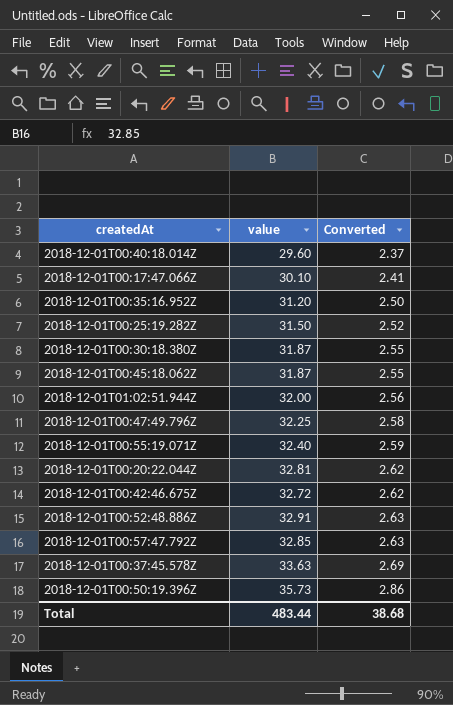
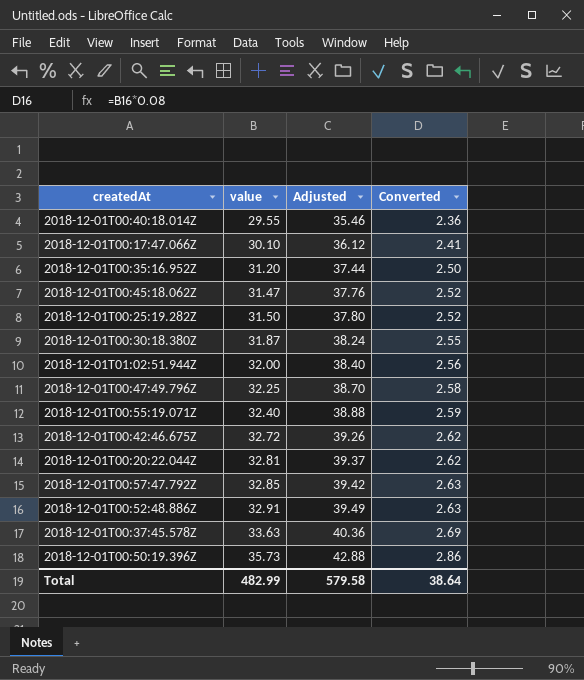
row order: Converted ascending -> value ascending
column Adjusted | formula: none -> [value] * 1.2
2018-12-01T00:40:18.014Z | value: 29.60 -> 29.55
2018-12-01T00:40:18.014Z | Converted: 2.37 -> 2.36
2018-12-01T00:45:18.062Z | value: 31.87 -> 31.47
2018-12-01T00:45:18.062Z | Converted: 2.55 -> 2.52
Total | value: 483.44 -> 482.99
Total | Converted: 38.68 -> 38.64

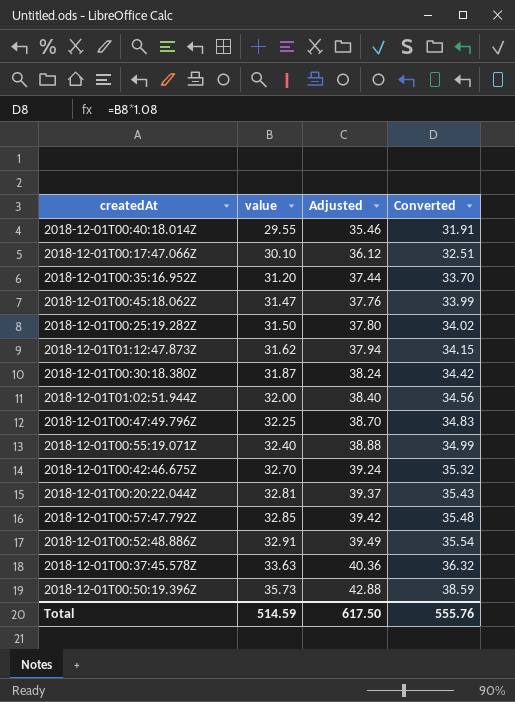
column Converted | formula: [value] * 0.08 -> [value] * 1.08
row 2018-12-01T01:12:47.873Z: none -> 31.62 | 37.94 | 34.15
2018-12-01T00:42:46.675Z | value: 32.72 -> 32.70
2018-12-01T00:42:46.675Z | Adjusted: 39.26 -> 39.24
Total | value: 482.99 -> 514.59
Total | Adjusted: 579.58 -> 617.50
Total | Converted: 38.64 -> 555.76

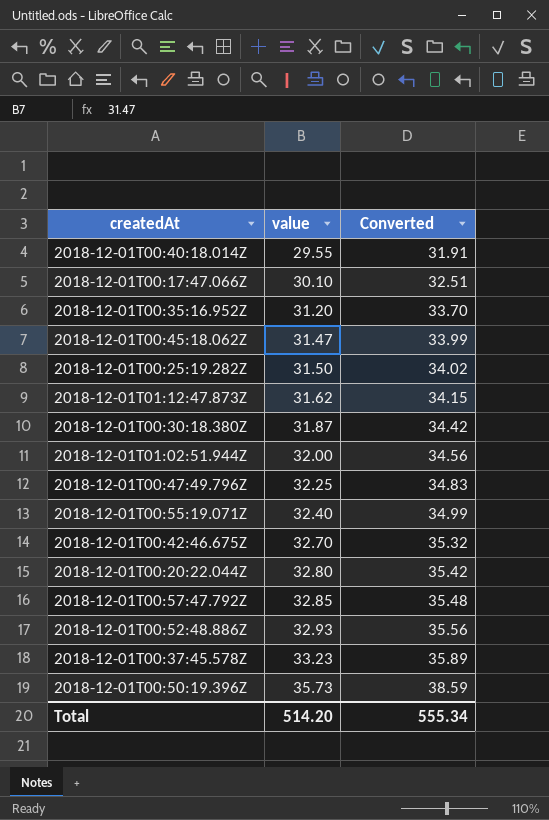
column Adjusted | formula: [value] * 1.2 -> none
2018-12-01T00:20:22.044Z | value: 32.81 -> 32.80
2018-12-01T00:20:22.044Z | Converted: 35.43 -> 35.42
2018-12-01T00:52:48.886Z | value: 32.91 -> 32.93
2018-12-01T00:52:48.886Z | Converted: 35.54 -> 35.56
2018-12-01T00:37:45.578Z | value: 33.63 -> 33.23
2018-12-01T00:37:45.578Z | Converted: 36.32 -> 35.89
Total | value: 514.59 -> 514.20
Total | Converted: 555.76 -> 555.34

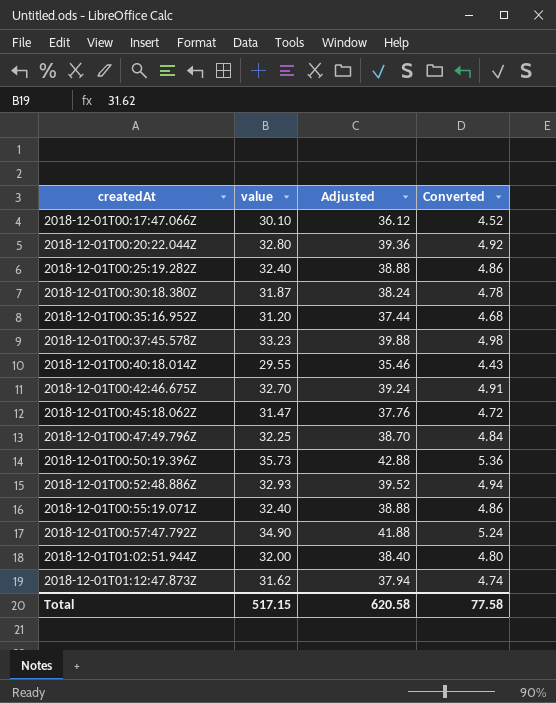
row order: value ascending -> createdAt ascending
column Adjusted | formula: none -> [value] * 1.2
column Converted | formula: [value] * 1.08 -> [value] * 0.15
2018-12-01T00:25:19.282Z | value: 31.50 -> 32.40
2018-12-01T00:57:47.792Z | value: 32.85 -> 34.90
Total | value: 514.20 -> 517.15
Total | Converted: 555.34 -> 77.58

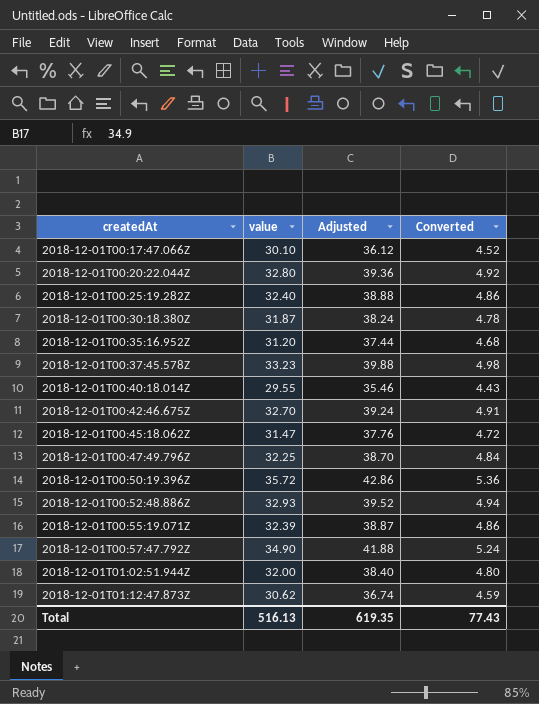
2018-12-01T00:50:19.396Z | value: 35.73 -> 35.72
2018-12-01T00:50:19.396Z | Adjusted: 42.88 -> 42.86
2018-12-01T00:55:19.071Z | value: 32.40 -> 32.39
2018-12-01T00:55:19.071Z | Adjusted: 38.88 -> 38.87
2018-12-01T01:12:47.873Z | value: 31.62 -> 30.62
2018-12-01T01:12:47.873Z | Adjusted: 37.94 -> 36.74
2018-12-01T01:12:47.873Z | Converted: 4.74 -> 4.59
Total | value: 517.15 -> 516.13
Total | Adjusted: 620.58 -> 619.35
Total | Converted: 77.58 -> 77.43

